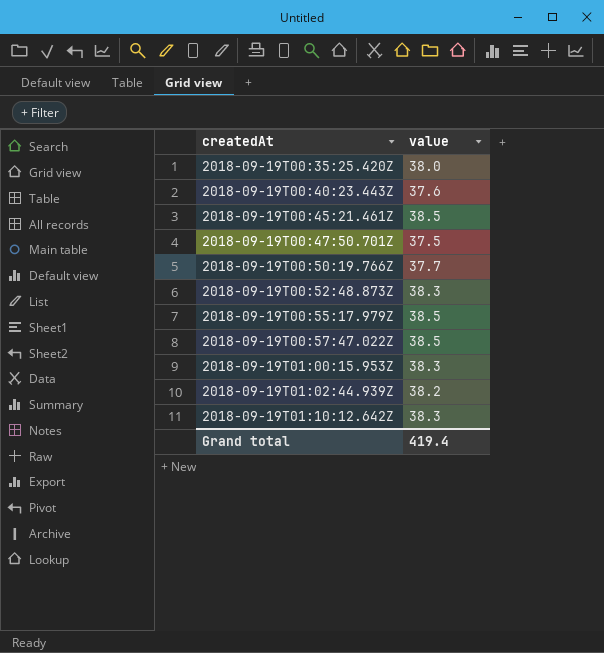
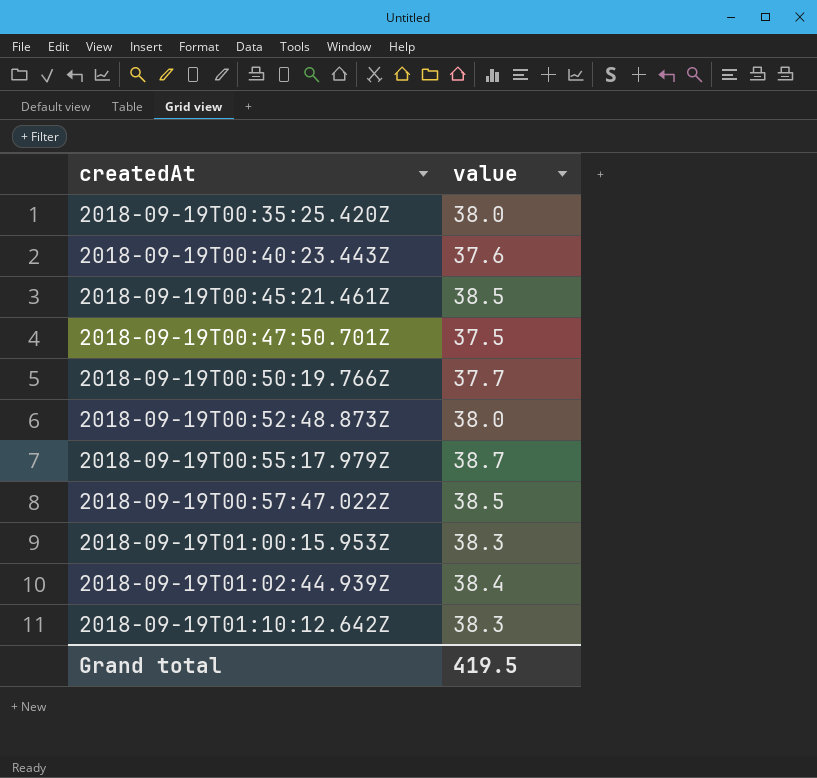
2018-09-19T00:52:48.873Z | value: 38.3 -> 38.0
2018-09-19T00:55:17.979Z | value: 38.5 -> 38.7
2018-09-19T01:02:44.939Z | value: 38.2 -> 38.4
Grand total | value: 419.4 -> 419.5

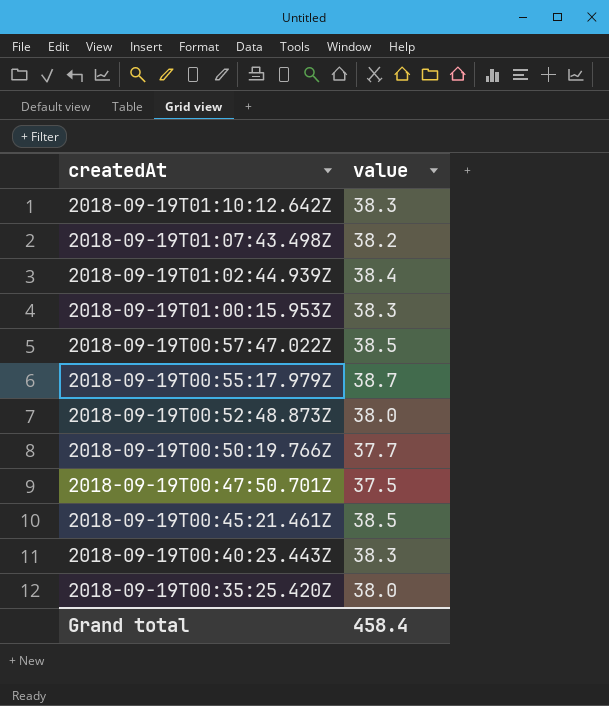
row order: createdAt ascending -> createdAt descending
row 2018-09-19T01:07:43.498Z: none -> 38.2
2018-09-19T00:40:23.443Z | value: 37.6 -> 38.3
Grand total | value: 419.5 -> 458.4

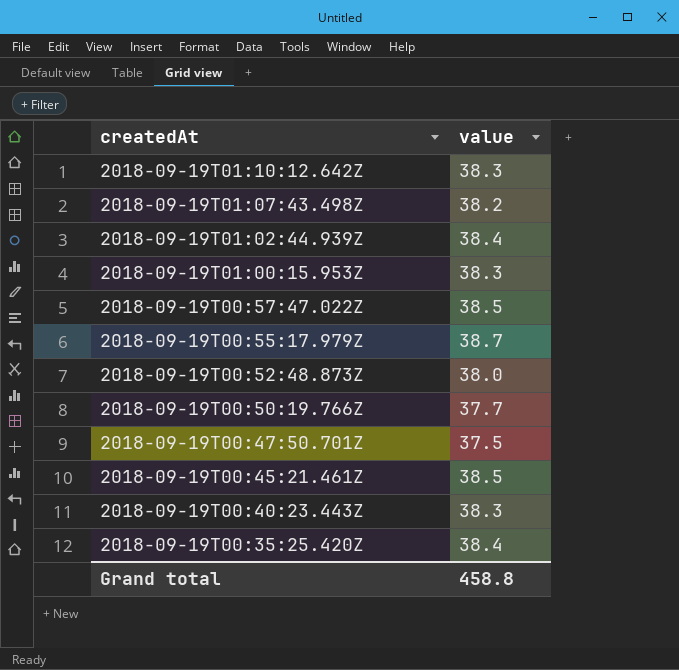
2018-09-19T00:35:25.420Z | value: 38.0 -> 38.4
Grand total | value: 458.4 -> 458.8

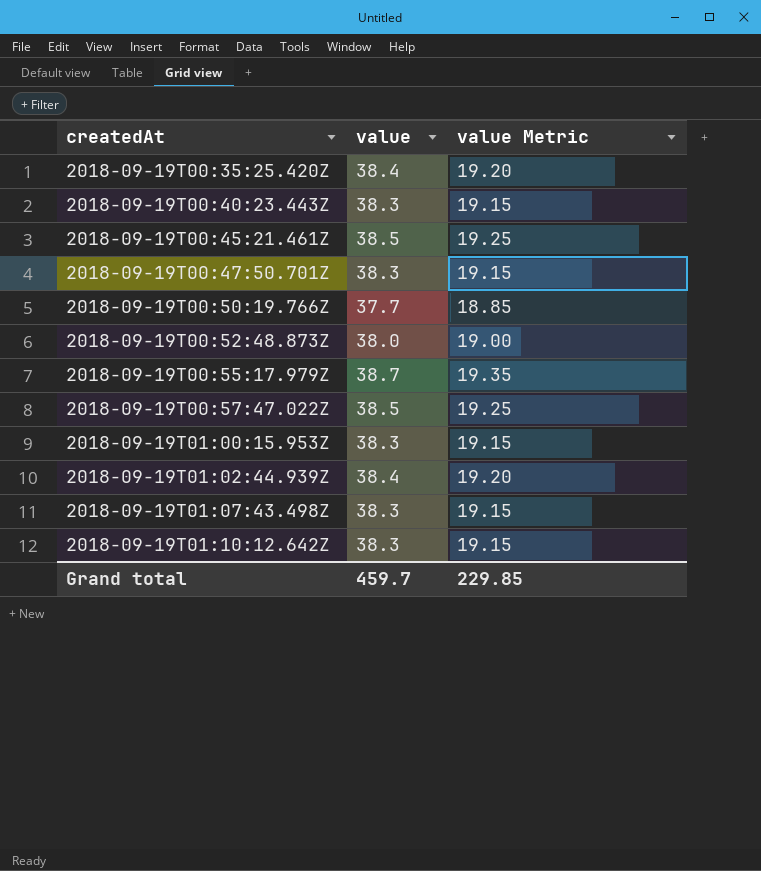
row order: createdAt descending -> createdAt ascending
column value Metric | formula: none -> [value] * 0.5
2018-09-19T00:47:50.701Z | value: 37.5 -> 38.3
2018-09-19T01:07:43.498Z | value: 38.2 -> 38.3
Grand total | value: 458.8 -> 459.7

